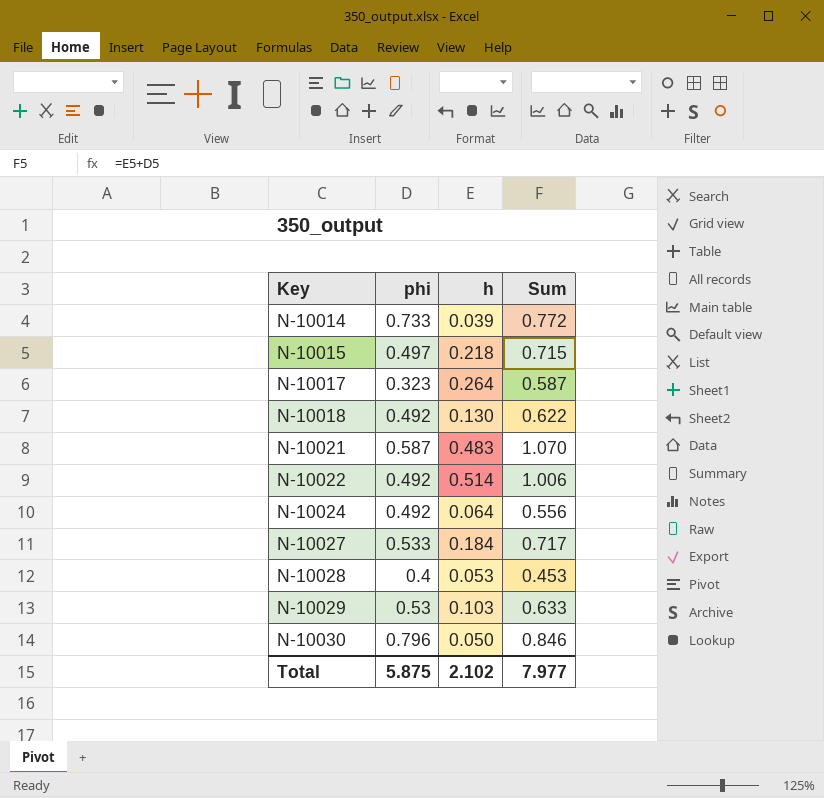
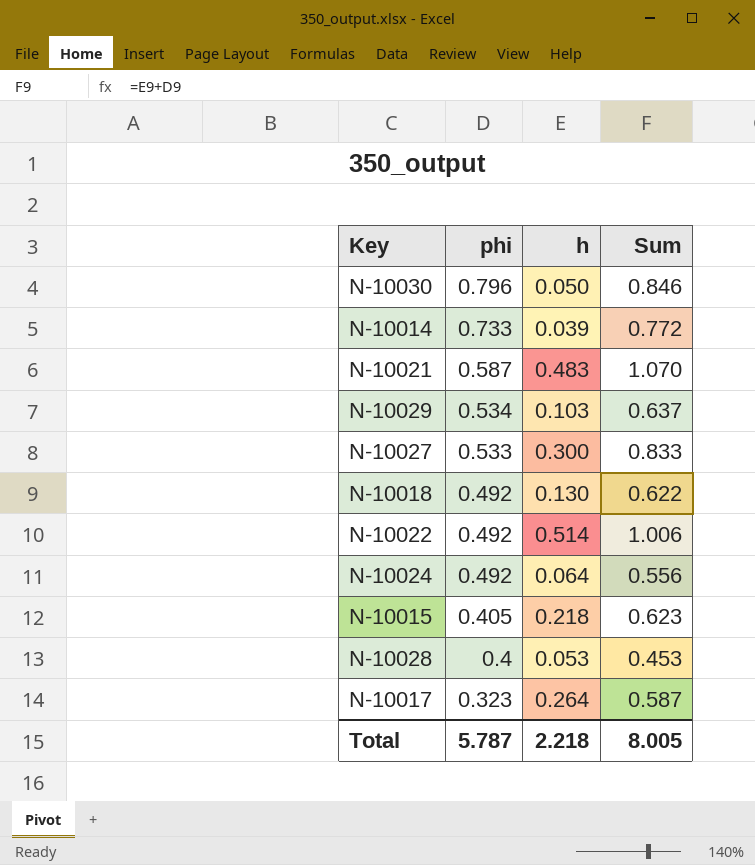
row order: Key ascending -> phi descending
N-10029 | phi: 0.53 -> 0.534
N-10029 | Sum: 0.633 -> 0.637
N-10027 | h: 0.184 -> 0.300
N-10027 | Sum: 0.717 -> 0.833
N-10015 | phi: 0.497 -> 0.405
N-10015 | Sum: 0.715 -> 0.623
Total | phi: 5.875 -> 5.787
Total | h: 2.102 -> 2.218
Total | Sum: 7.977 -> 8.005

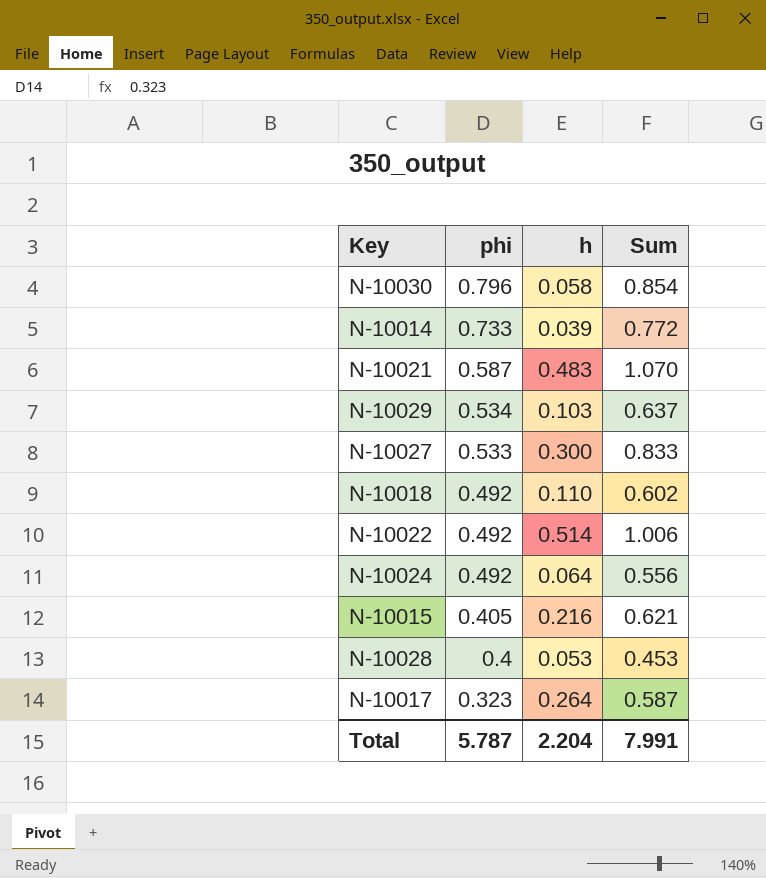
N-10030 | h: 0.050 -> 0.058
N-10030 | Sum: 0.846 -> 0.854
N-10018 | h: 0.130 -> 0.110
N-10018 | Sum: 0.622 -> 0.602
N-10015 | h: 0.218 -> 0.216
N-10015 | Sum: 0.623 -> 0.621
Total | h: 2.218 -> 2.204
Total | Sum: 8.005 -> 7.991

